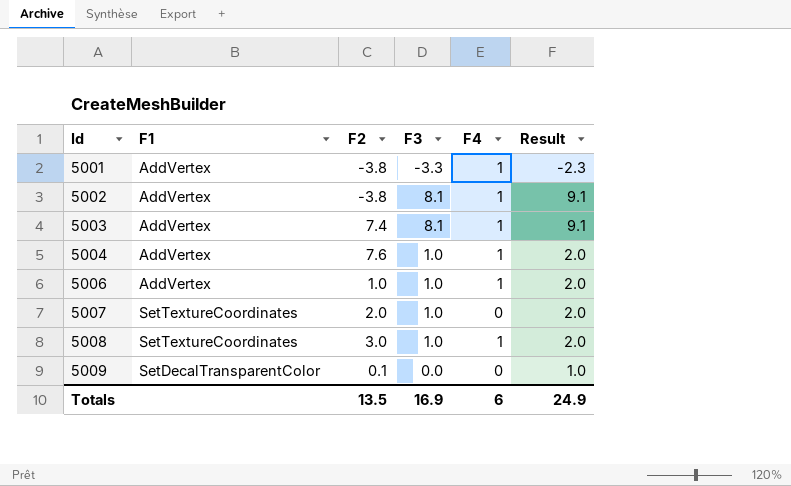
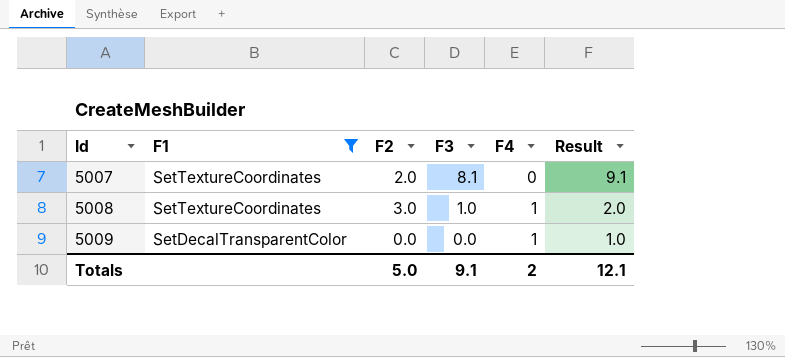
filter: none -> F1 != AddVertex
5007 | F3: 1.0 -> 8.1
5007 | Result: 2.0 -> 9.1
5009 | F2: 0.1 -> 0.0
5009 | F4: 0 -> 1
Totals | F2: 13.5 -> 5.0
Totals | F3: 16.9 -> 9.1
Totals | F4: 6 -> 2
Totals | Result: 24.9 -> 12.1

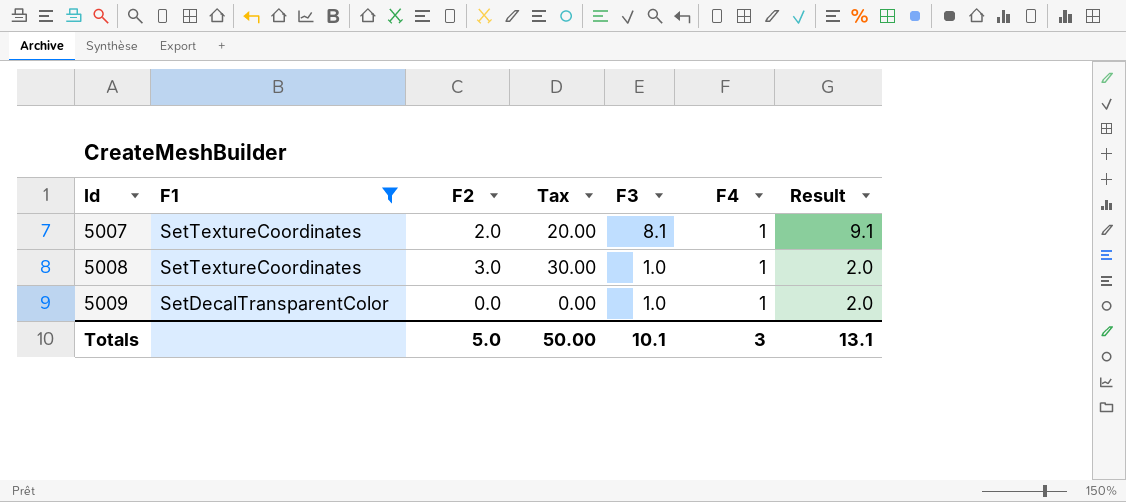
column Tax | formula: none -> [F2] * 10
5007 | F4: 0 -> 1
5009 | F3: 0.0 -> 1.0
5009 | Result: 1.0 -> 2.0
Totals | F3: 9.1 -> 10.1
Totals | F4: 2 -> 3
Totals | Result: 12.1 -> 13.1

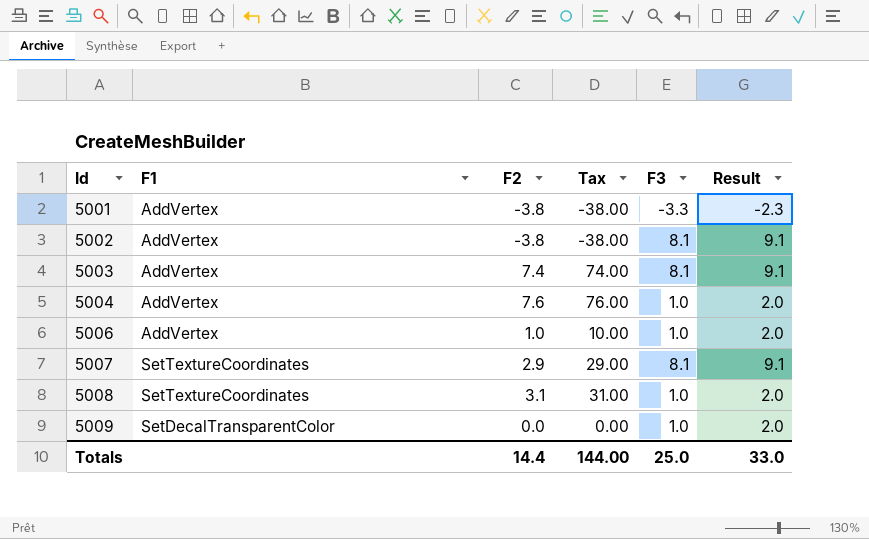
filter: F1 != AddVertex -> none
column F4 | position: 6 -> none
5007 | F2: 2.0 -> 2.9
5007 | Tax: 20.00 -> 29.00
5008 | F2: 3.0 -> 3.1
5008 | Tax: 30.00 -> 31.00
Totals | F2: 5.0 -> 14.4
Totals | Tax: 50.00 -> 144.00
Totals | F3: 10.1 -> 25.0
Totals | Result: 13.1 -> 33.0

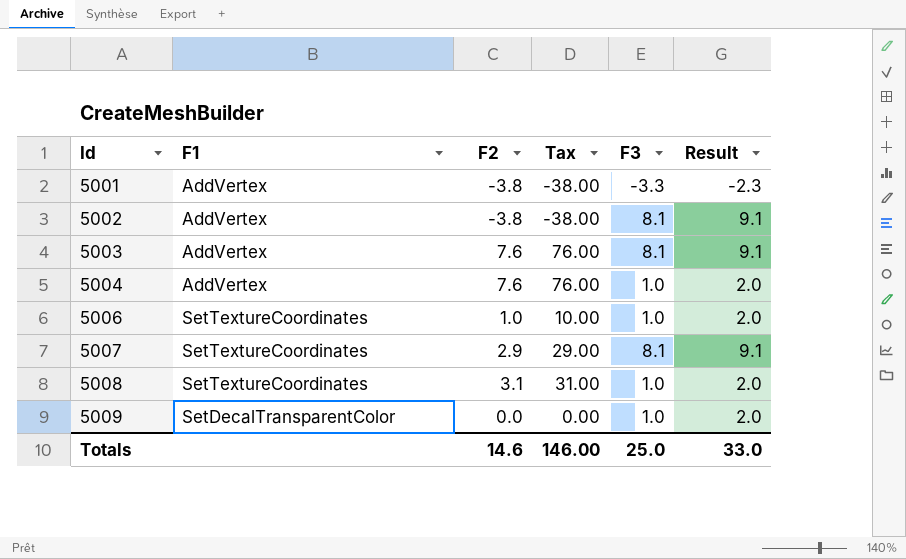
5003 | F2: 7.4 -> 7.6
5003 | Tax: 74.00 -> 76.00
5006 | F1: AddVertex -> SetTextureCoordinates
Totals | F2: 14.4 -> 14.6
Totals | Tax: 144.00 -> 146.00

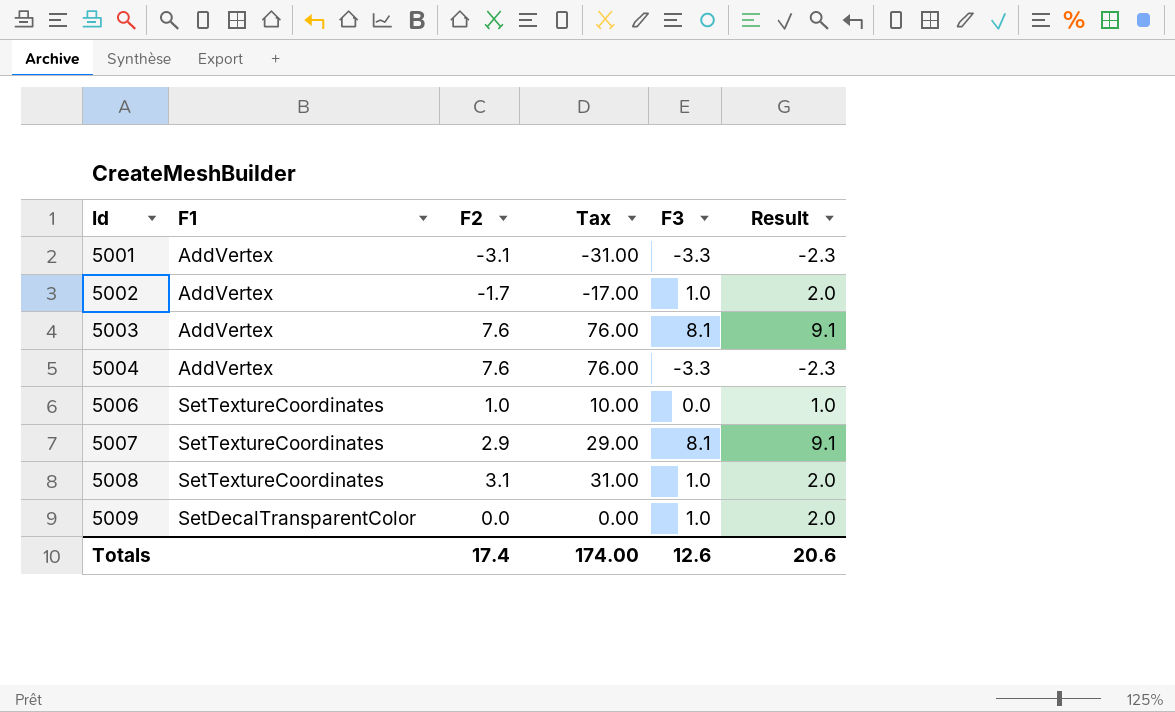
5001 | F2: -3.8 -> -3.1
5001 | Tax: -38.00 -> -31.00
5002 | F2: -3.8 -> -1.7
5002 | Tax: -38.00 -> -17.00
5002 | F3: 8.1 -> 1.0
5002 | Result: 9.1 -> 2.0
5004 | F3: 1.0 -> -3.3
5004 | Result: 2.0 -> -2.3
5006 | F3: 1.0 -> 0.0
5006 | Result: 2.0 -> 1.0
Totals | F2: 14.6 -> 17.4
Totals | Tax: 146.00 -> 174.00
Totals | F3: 25.0 -> 12.6
Totals | Result: 33.0 -> 20.6

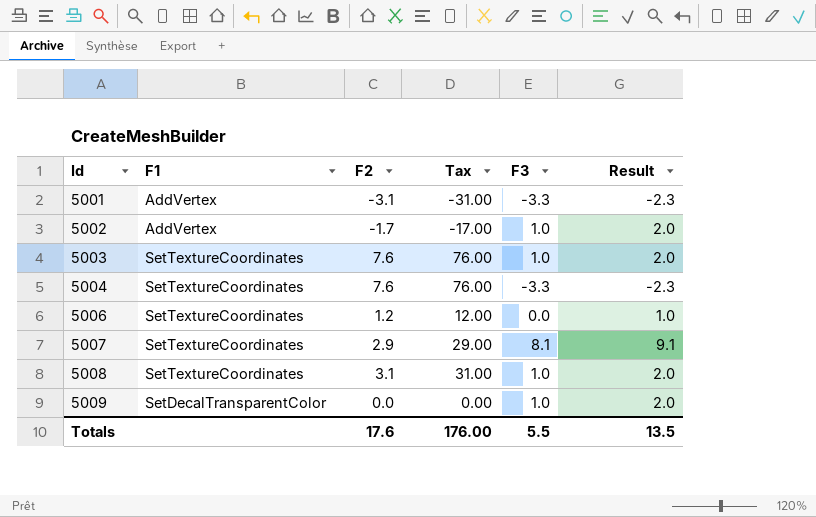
5003 | F1: AddVertex -> SetTextureCoordinates
5003 | F3: 8.1 -> 1.0
5003 | Result: 9.1 -> 2.0
5004 | F1: AddVertex -> SetTextureCoordinates
5006 | F2: 1.0 -> 1.2
5006 | Tax: 10.00 -> 12.00
Totals | F2: 17.4 -> 17.6
Totals | Tax: 174.00 -> 176.00
Totals | F3: 12.6 -> 5.5
Totals | Result: 20.6 -> 13.5

